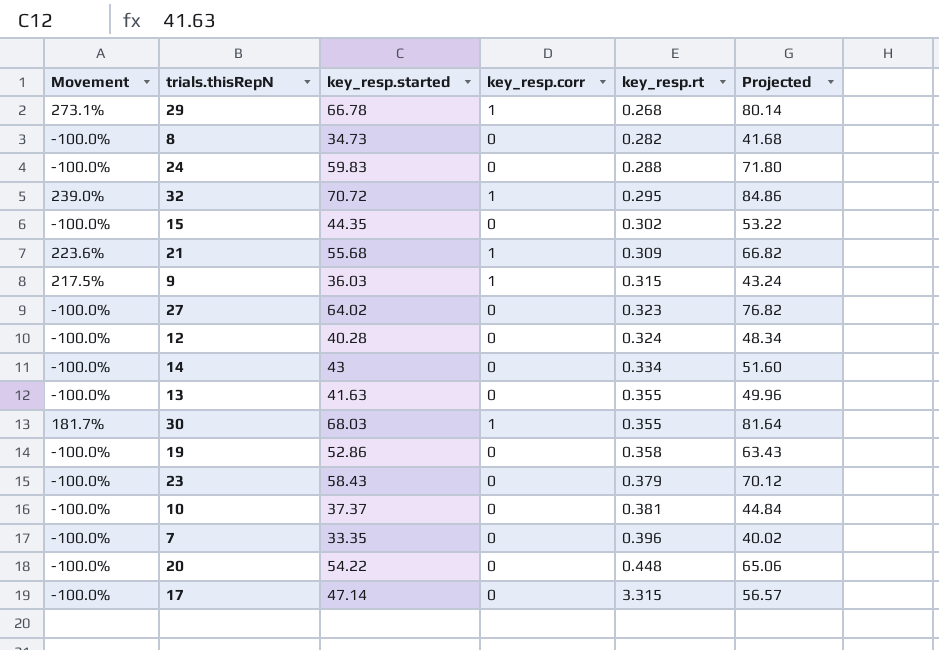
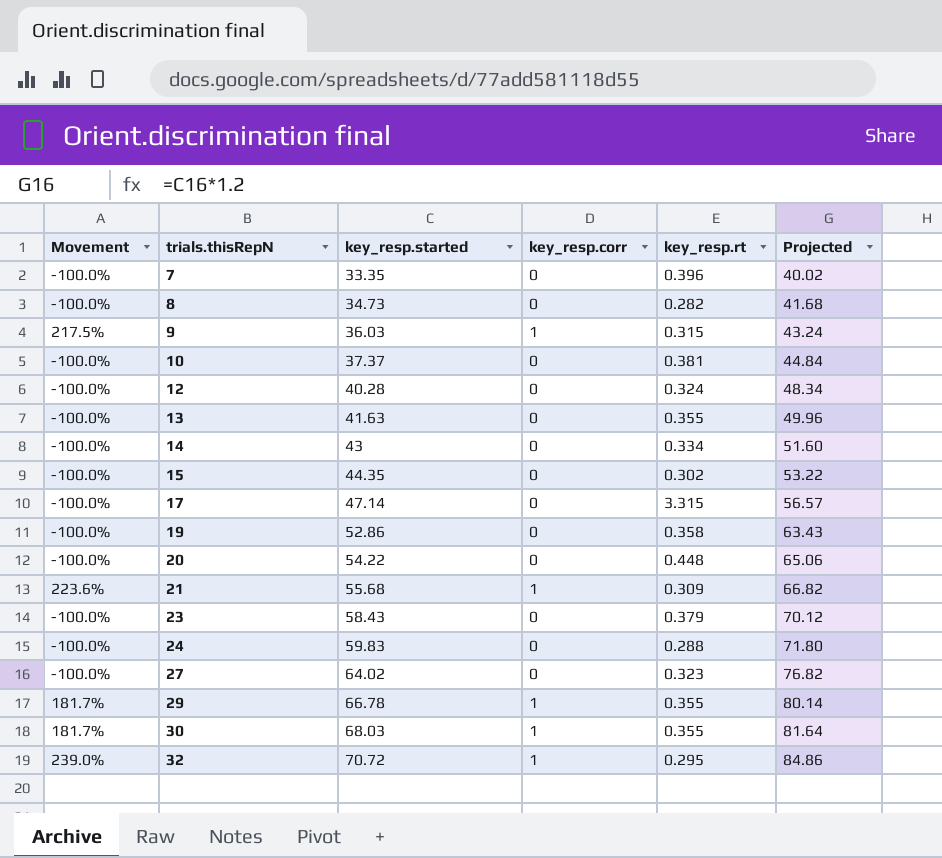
row order: key_resp.rt ascending -> trials.thisRepN ascending
29 | Movement: 273.1% -> 181.7%
29 | key_resp.rt: 0.268 -> 0.355

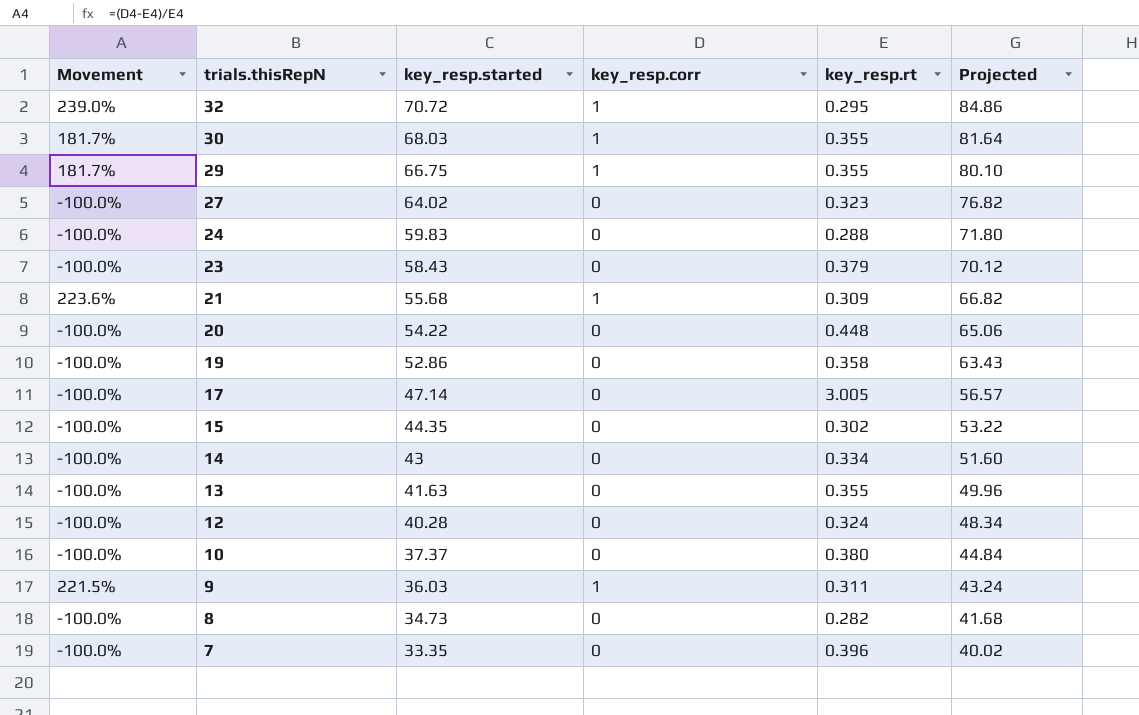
row order: trials.thisRepN ascending -> trials.thisRepN descending
29 | key_resp.started: 66.78 -> 66.75
29 | Projected: 80.14 -> 80.10
17 | key_resp.rt: 3.315 -> 3.005
10 | key_resp.rt: 0.381 -> 0.380
9 | Movement: 217.5% -> 221.5%
9 | key_resp.rt: 0.315 -> 0.311

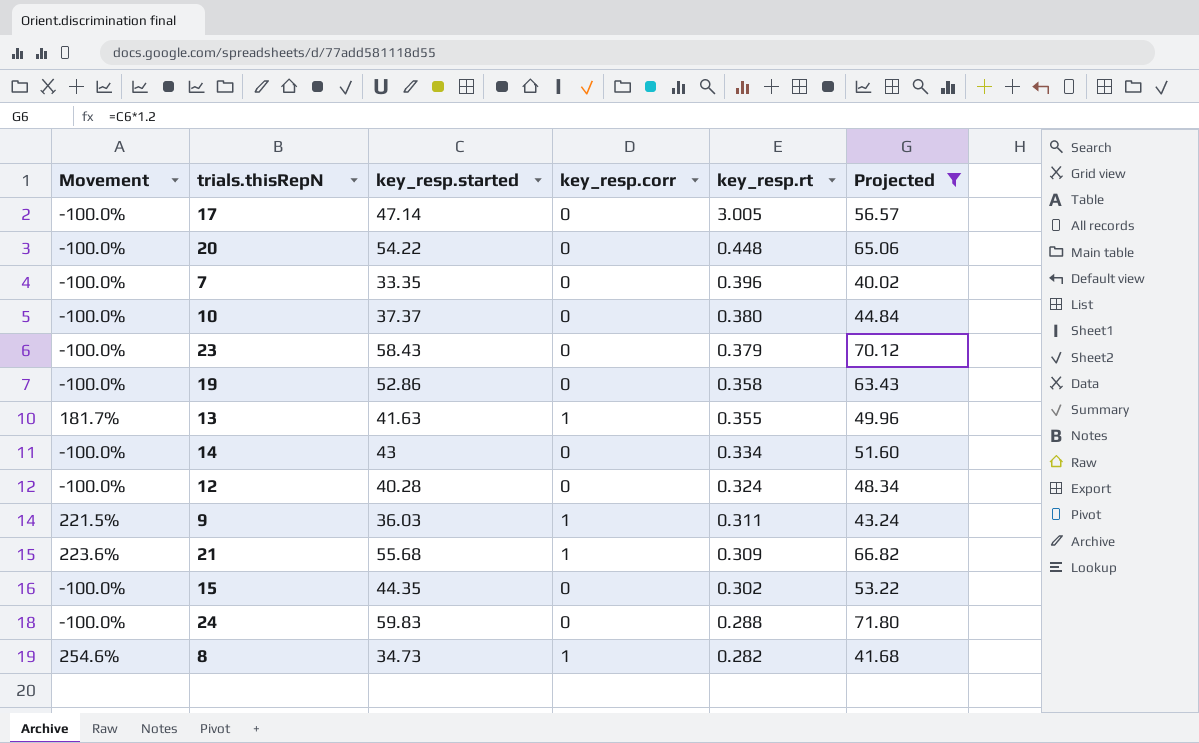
filter: none -> Projected <= 71.80
row order: trials.thisRepN descending -> key_resp.rt descending
13 | Movement: -100.0% -> 181.7%
13 | key_resp.corr: 0 -> 1
8 | Movement: -100.0% -> 254.6%
8 | key_resp.corr: 0 -> 1

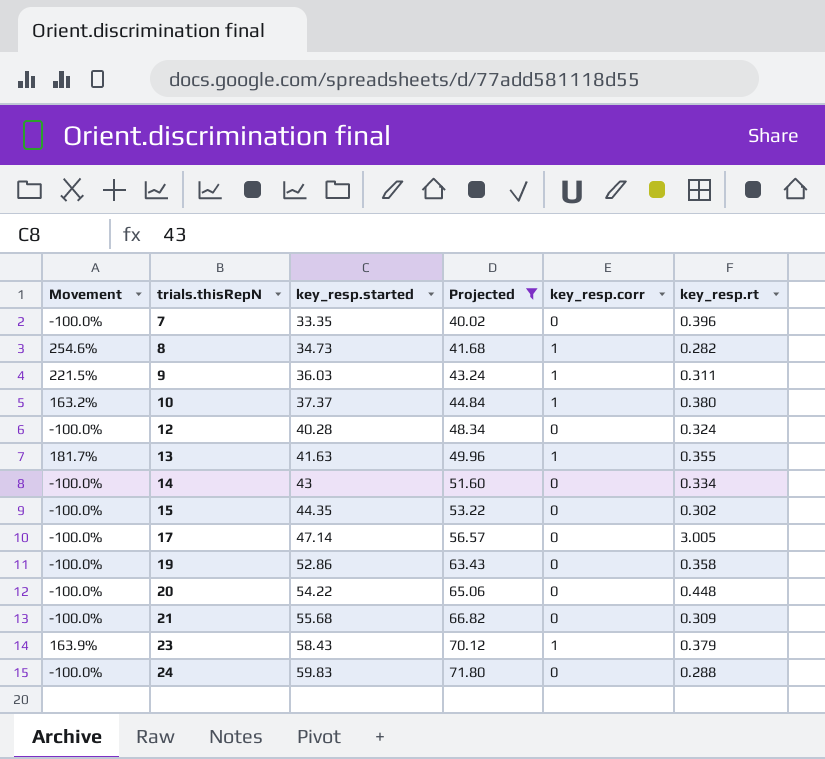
row order: key_resp.rt descending -> trials.thisRepN ascending
column Projected | position: 6 -> 4
10 | Movement: -100.0% -> 163.2%
10 | key_resp.corr: 0 -> 1
21 | Movement: 223.6% -> -100.0%
21 | key_resp.corr: 1 -> 0
23 | Movement: -100.0% -> 163.9%
23 | key_resp.corr: 0 -> 1

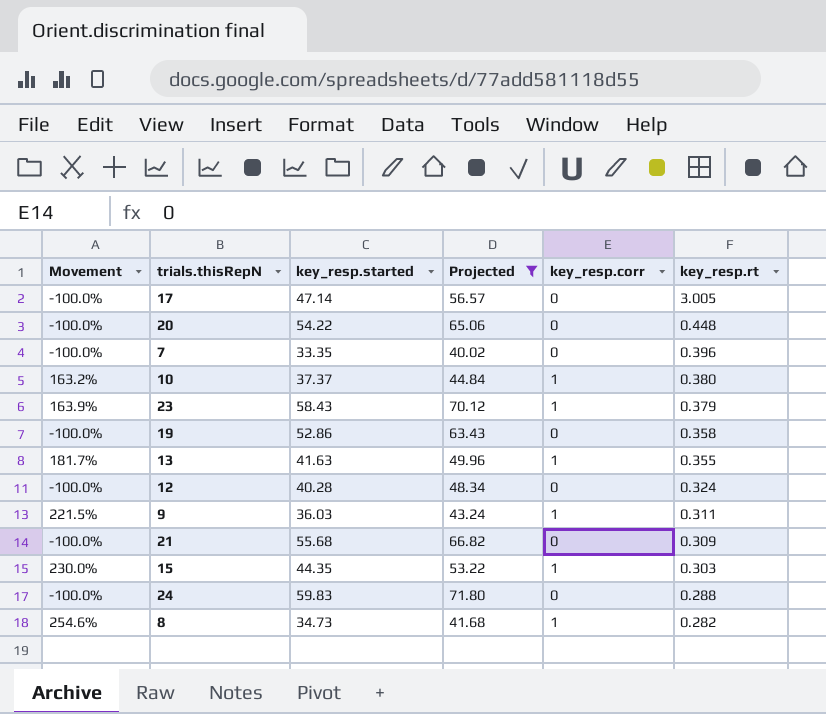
row order: trials.thisRepN ascending -> key_resp.rt descending
row 14: -100.0% | 43 | 51.60 | 0 | 0.334 -> none
15 | Movement: -100.0% -> 230.0%
15 | key_resp.corr: 0 -> 1
15 | key_resp.rt: 0.302 -> 0.303

